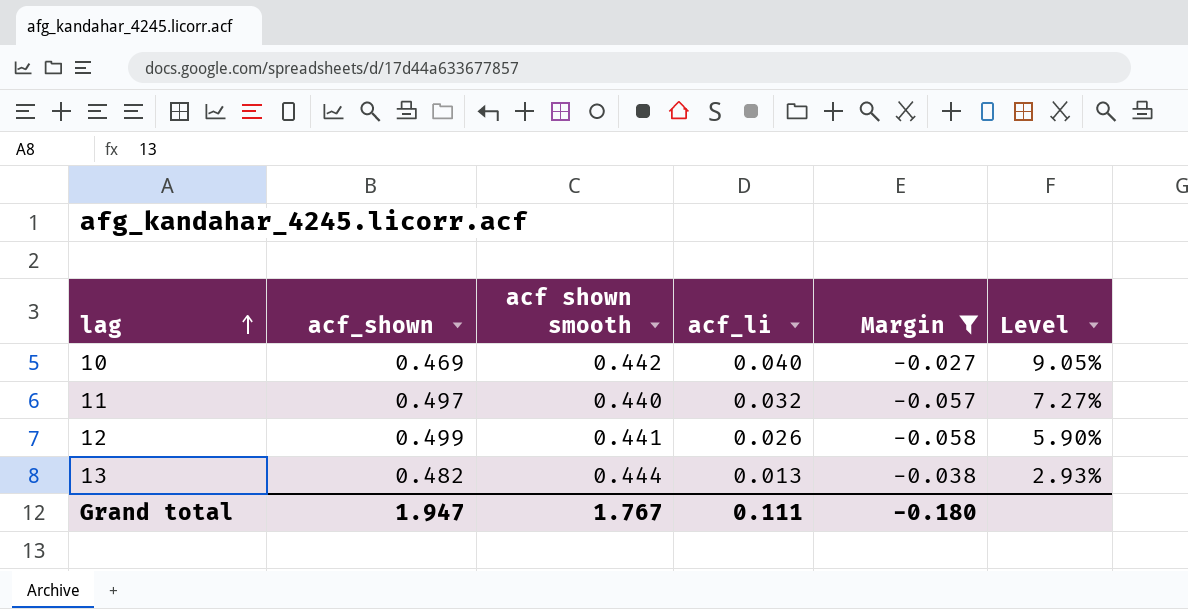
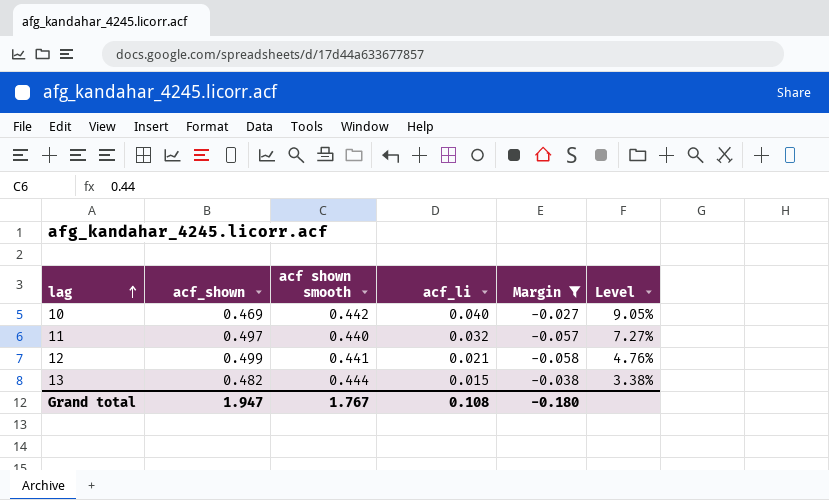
12 | acf_li: 0.026 -> 0.021
12 | Level: 5.90% -> 4.76%
13 | acf_li: 0.013 -> 0.015
13 | Level: 2.93% -> 3.38%
Grand total | acf_li: 0.111 -> 0.108

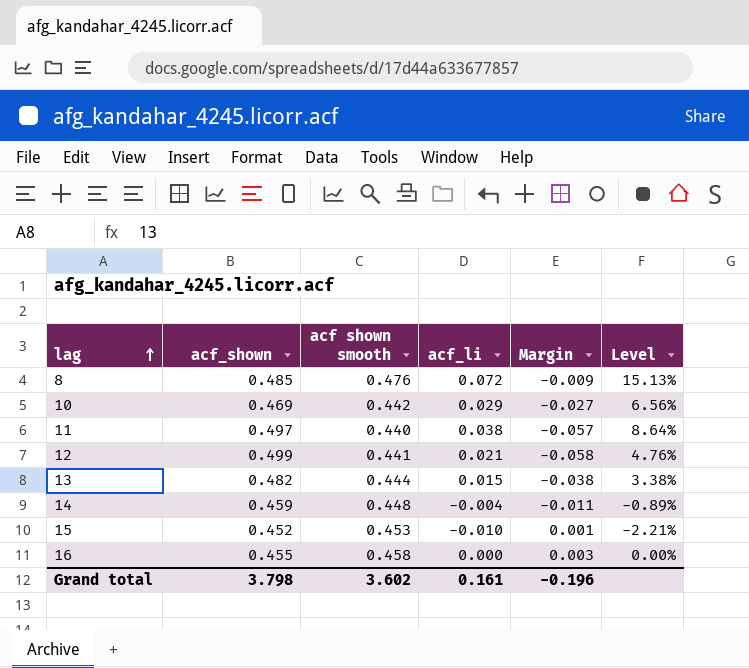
filter: Margin <= -0.027 -> none
10 | acf_li: 0.040 -> 0.029
10 | Level: 9.05% -> 6.56%
11 | acf_li: 0.032 -> 0.038
11 | Level: 7.27% -> 8.64%
Grand total | acf_shown: 1.947 -> 3.798
Grand total | acf shown smooth: 1.767 -> 3.602
Grand total | acf_li: 0.108 -> 0.161
Grand total | Margin: -0.180 -> -0.196

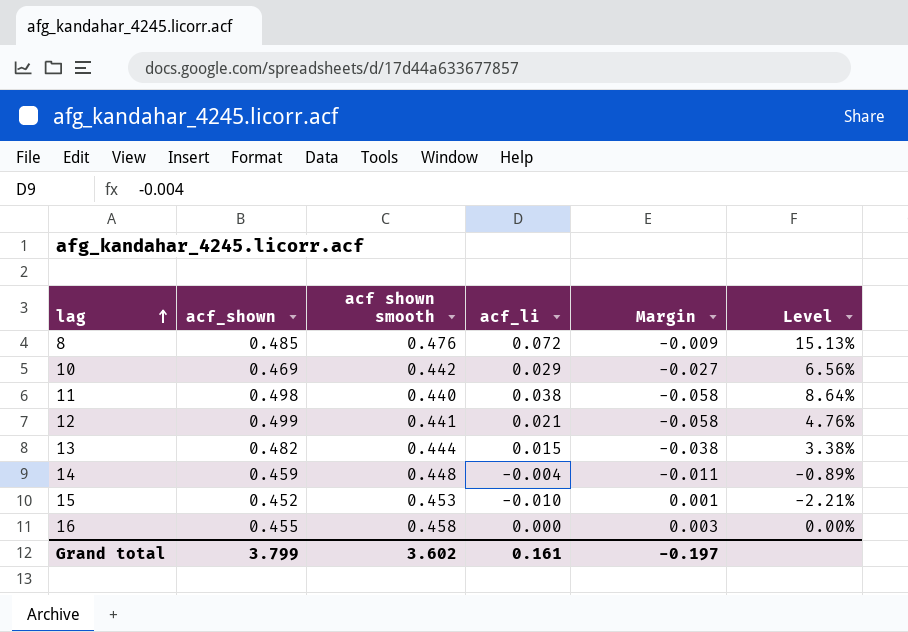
11 | acf_shown: 0.497 -> 0.498
11 | Margin: -0.057 -> -0.058
Grand total | acf_shown: 3.798 -> 3.799
Grand total | Margin: -0.196 -> -0.197

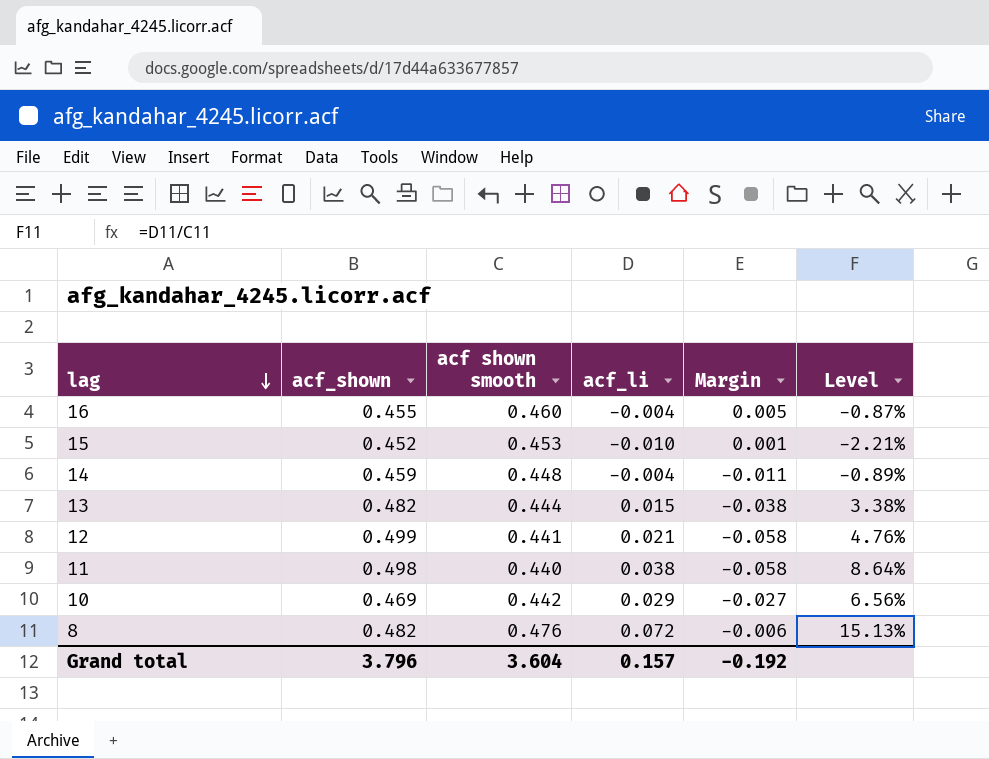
row order: lag ascending -> lag descending
16 | acf shown smooth: 0.458 -> 0.460
16 | acf_li: 0.000 -> -0.004
16 | Margin: 0.003 -> 0.005
16 | Level: 0.00% -> -0.87%
8 | acf_shown: 0.485 -> 0.482
8 | Margin: -0.009 -> -0.006
Grand total | acf_shown: 3.799 -> 3.796
Grand total | acf shown smooth: 3.602 -> 3.604
Grand total | acf_li: 0.161 -> 0.157
Grand total | Margin: -0.197 -> -0.192

